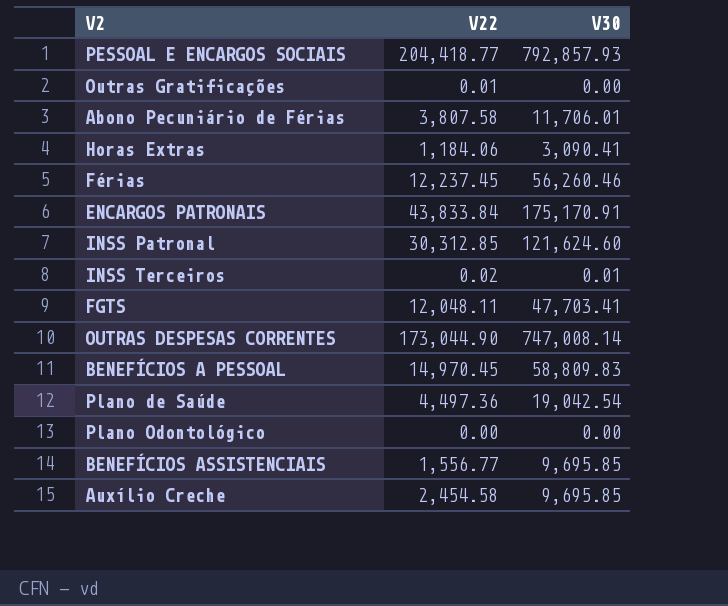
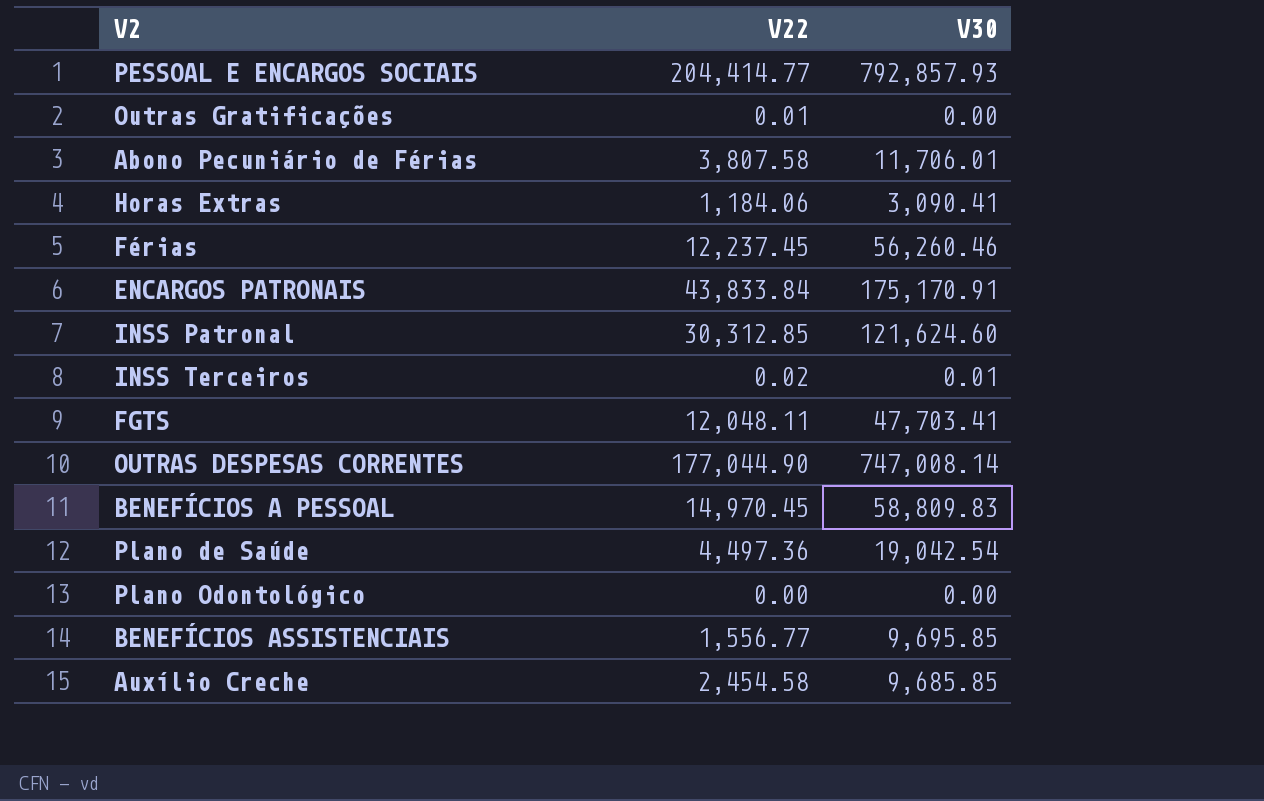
PESSOAL E ENCARGOS SOCIAIS | V22: 204,418.77 -> 204,414.77
OUTRAS DESPESAS CORRENTES | V22: 173,044.90 -> 177,044.90
Auxílio Creche | V30: 9,695.85 -> 9,685.85

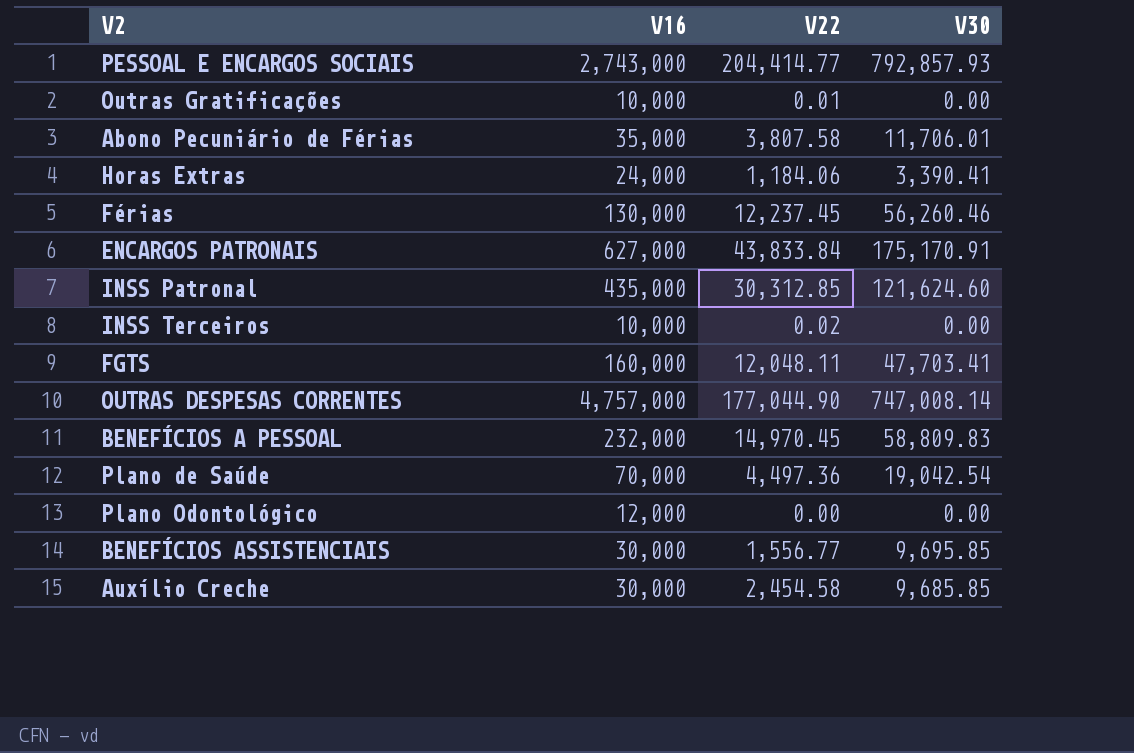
column V16 | position: none -> 2
Horas Extras | V30: 3,090.41 -> 3,390.41
INSS Terceiros | V30: 0.01 -> 0.00

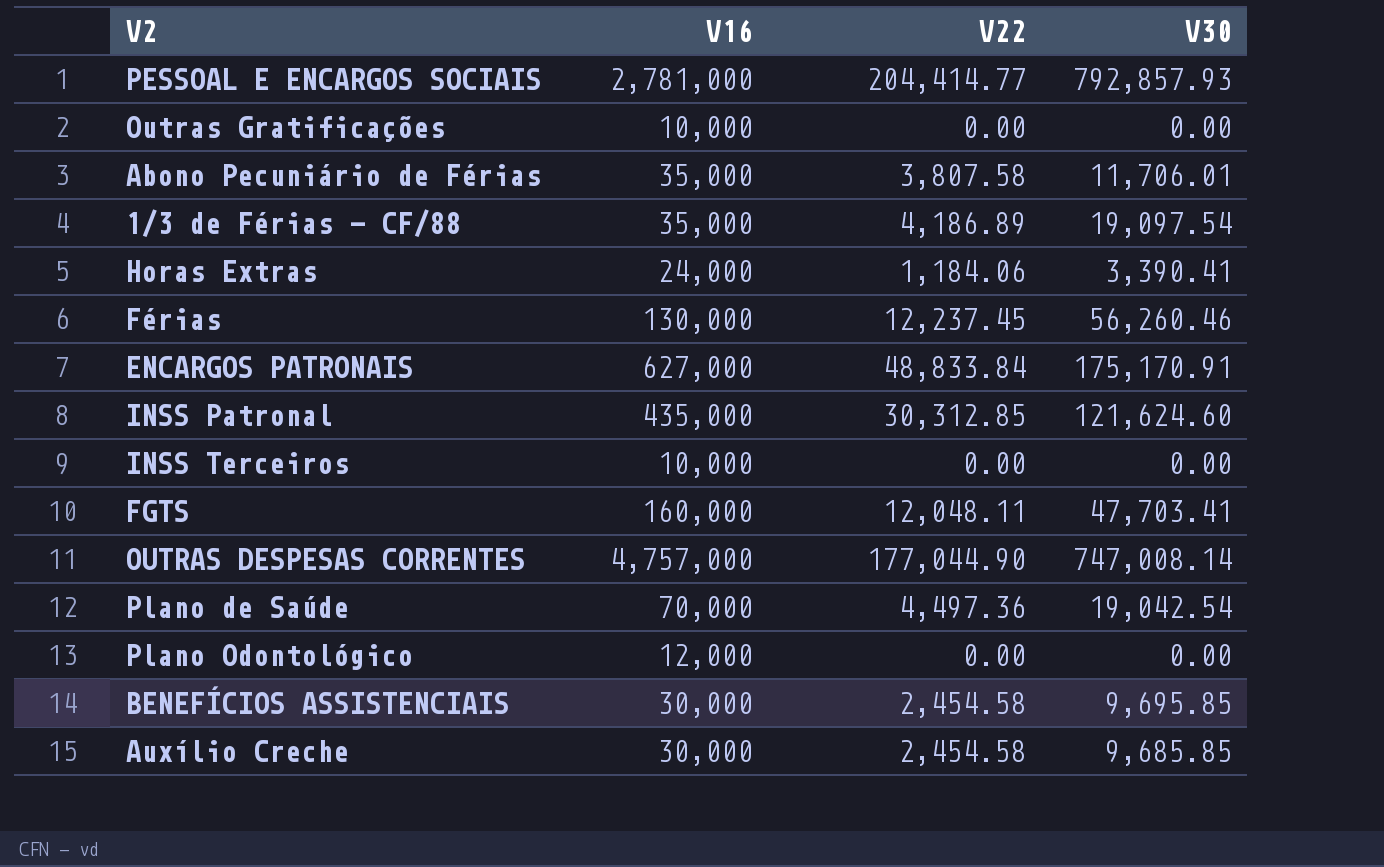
row BENEFÍCIOS A PESSOAL: 232,000 | 14,970.45 | 58,809.83 -> none
PESSOAL E ENCARGOS SOCIAIS | V16: 2,743,000 -> 2,781,000
Outras Gratificações | V22: 0.01 -> 0.00
row 1/3 de Férias - CF/88: none -> 35,000 | 4,186.89 | 19,097.54
ENCARGOS PATRONAIS | V22: 43,833.84 -> 48,833.84
INSS Terceiros | V22: 0.02 -> 0.00
BENEFÍCIOS ASSISTENCIAIS | V22: 1,556.77 -> 2,454.58

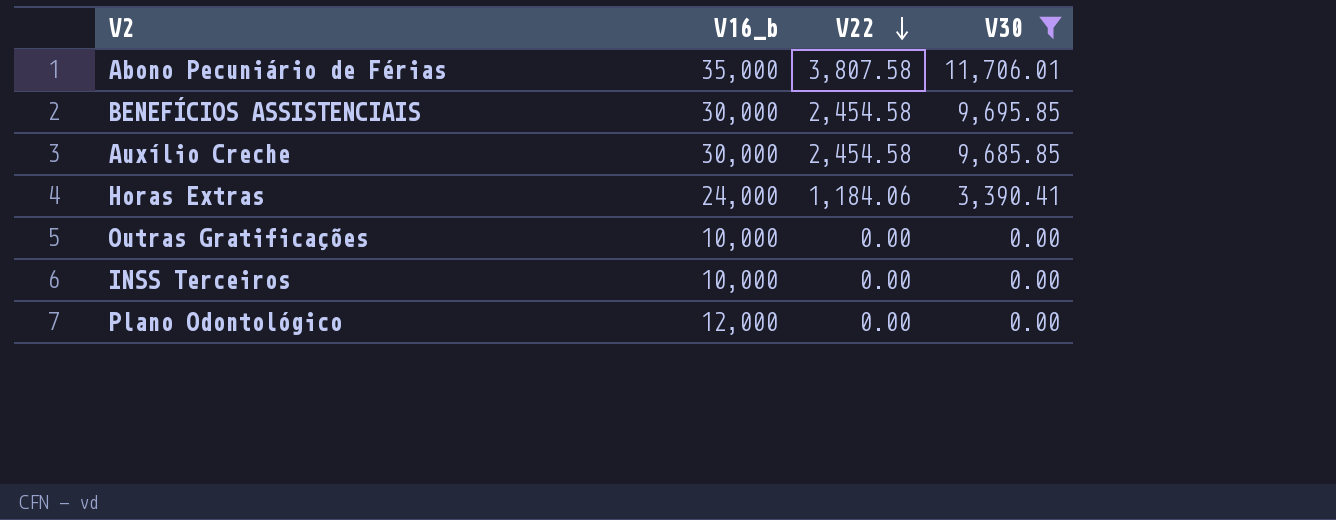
filter: none -> V30 <= 11,706.01
row order: none -> V22 descending
column name: V16 -> V16_b

